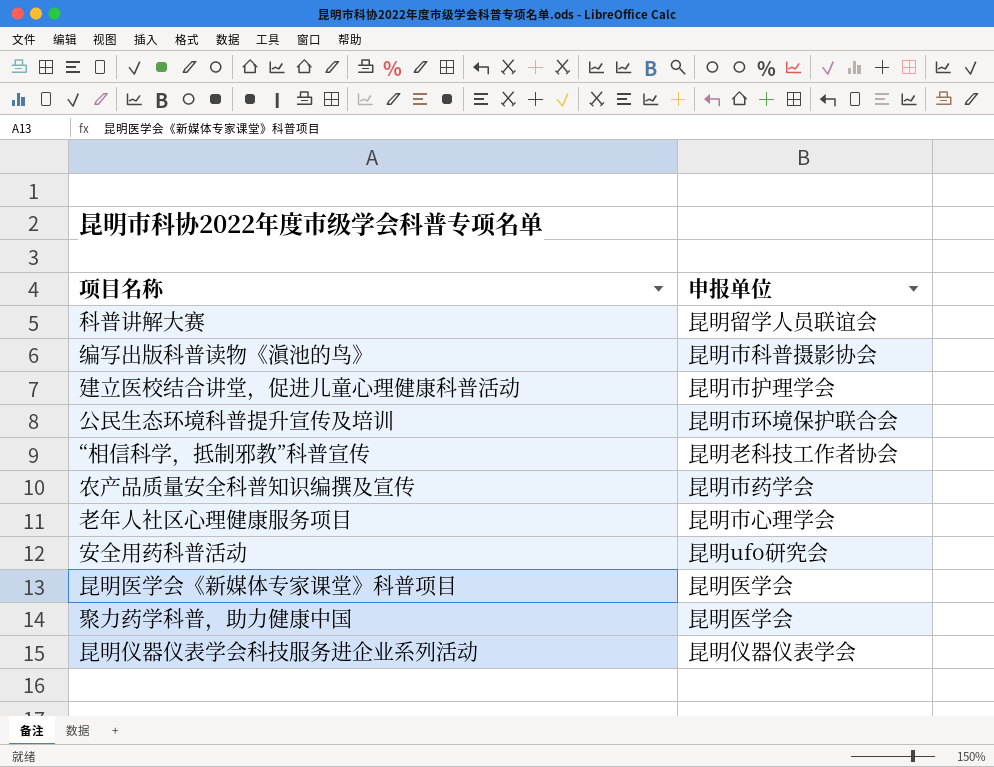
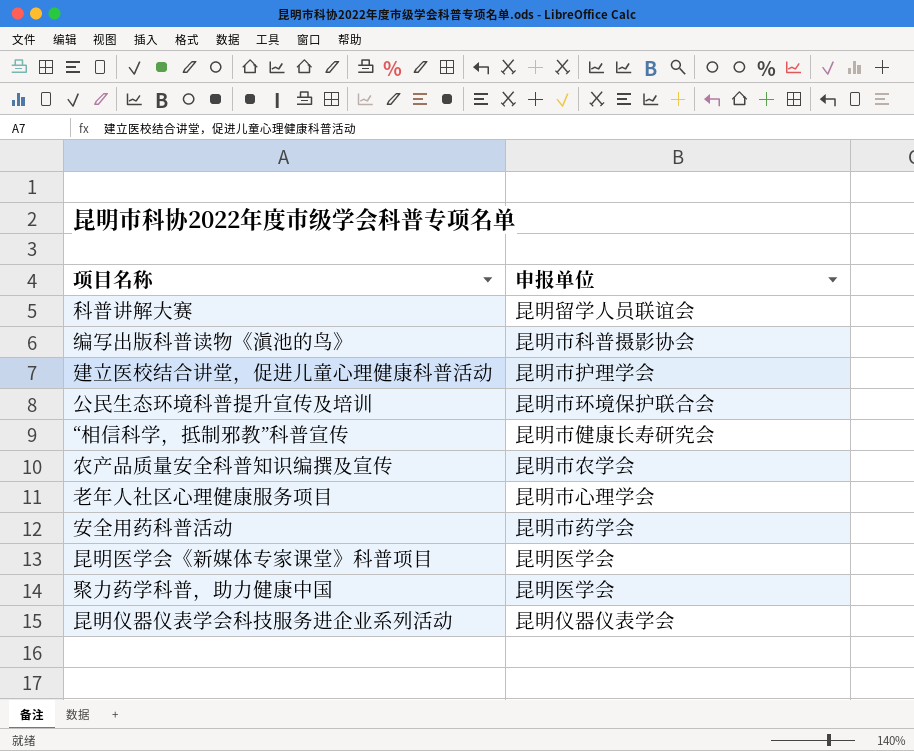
“相信科学，抵制邪教”科普宣传 | 申报单位: 昆明老科技工作者协会 -> 昆明市健康长寿研究会
农产品质量安全科普知识编撰及宣传 | 申报单位: 昆明市药学会 -> 昆明市农学会
安全用药科普活动 | 申报单位: 昆明ufo研究会 -> 昆明市药学会

